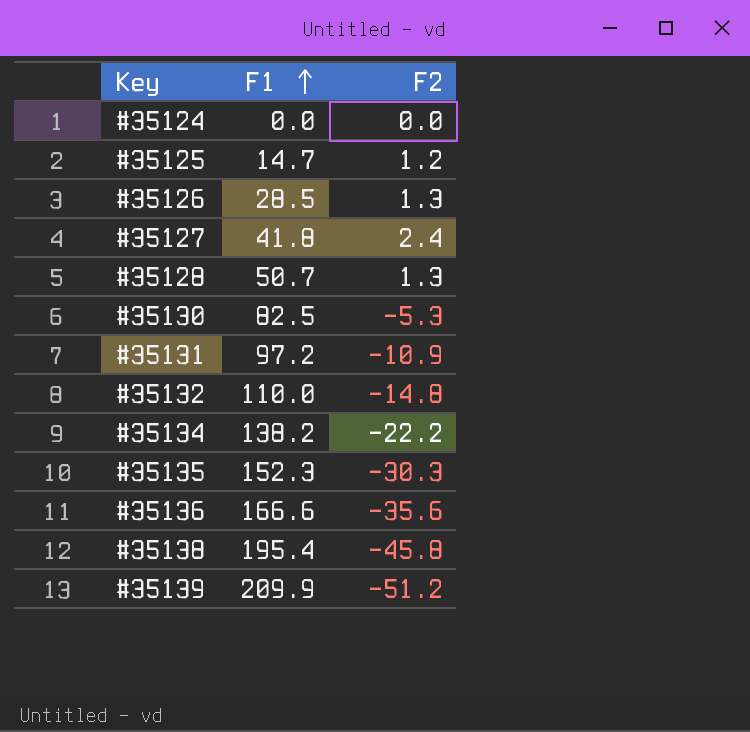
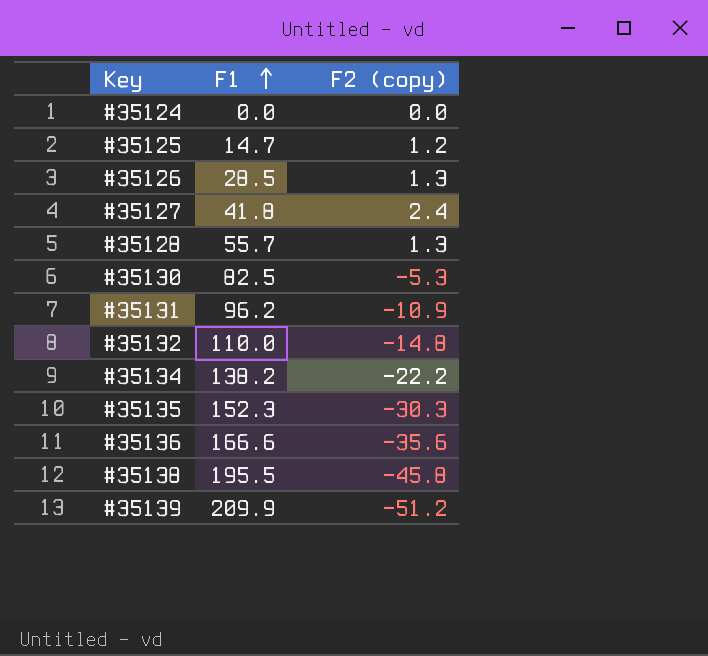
column name: F2 -> F2 (copy)
#35128 | F1: 50.7 -> 55.7
#35131 | F1: 97.2 -> 96.2
#35138 | F1: 195.4 -> 195.5

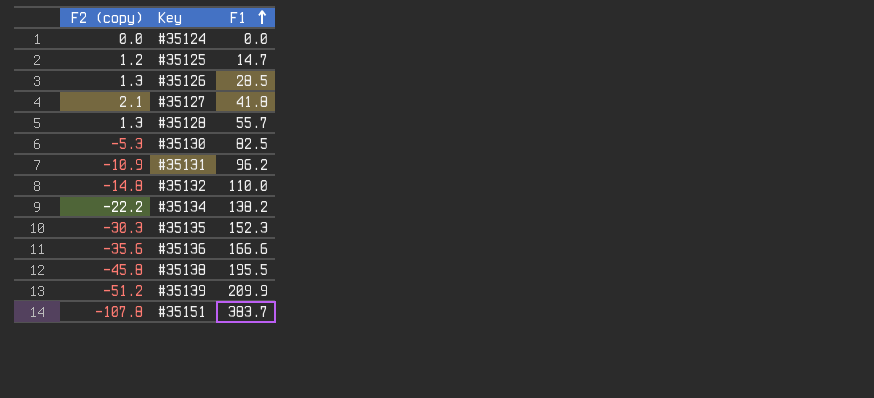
column F2 (copy) | position: 3 -> 1
#35127 | F2 (copy): 2.4 -> 2.1
row #35151: none -> -107.8 | 383.7

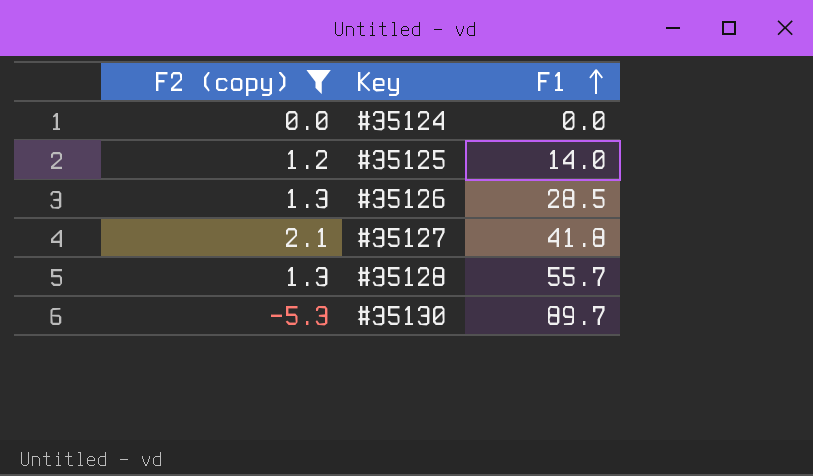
filter: none -> F2 (copy) >= -5.3
#35125 | F1: 14.7 -> 14.0
#35130 | F1: 82.5 -> 89.7

